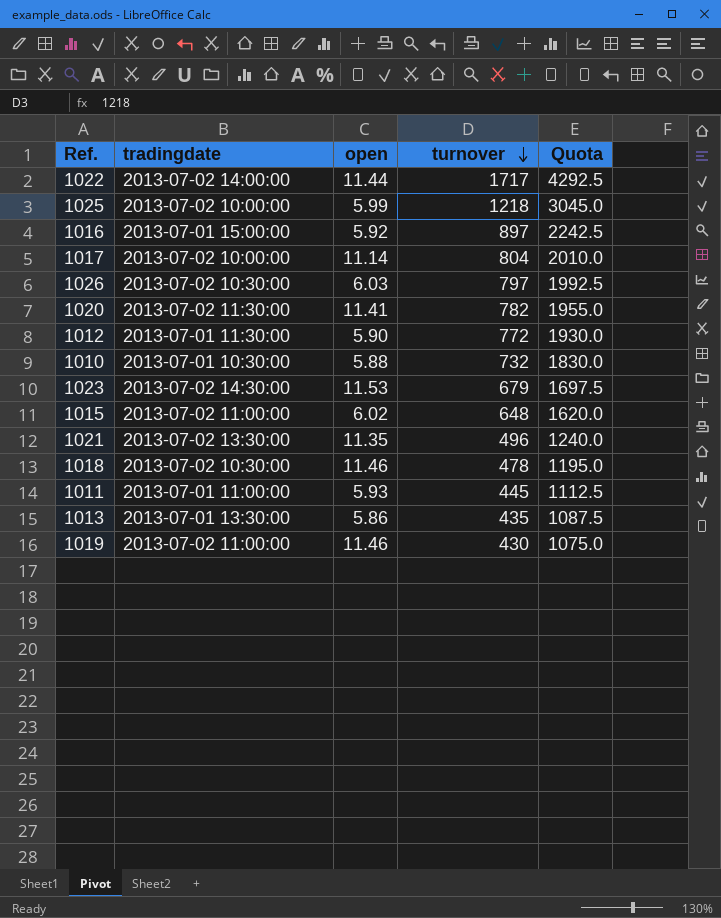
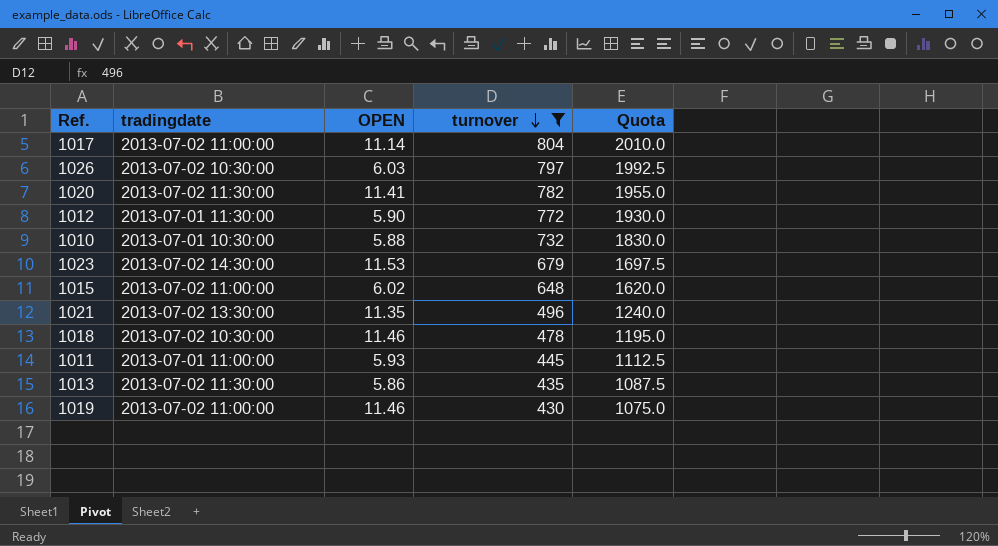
filter: none -> turnover <= 804
column name: open -> OPEN
1017 | tradingdate: 2013-07-02 10:00:00 -> 2013-07-02 11:00:00
1013 | tradingdate: 2013-07-01 13:30:00 -> 2013-07-02 11:30:00

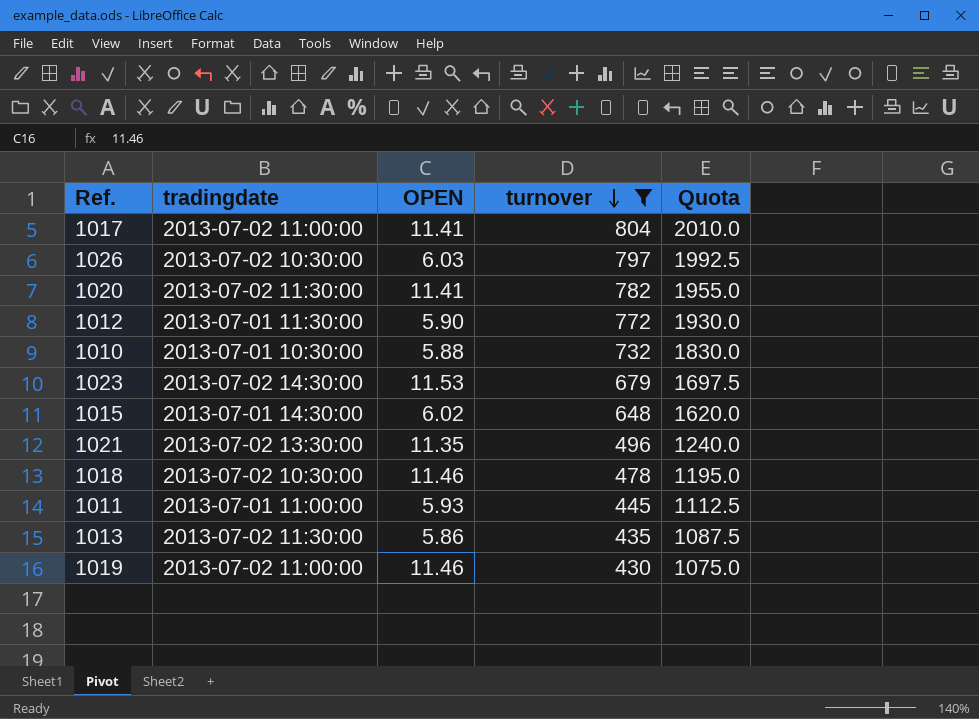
1017 | OPEN: 11.14 -> 11.41
1015 | tradingdate: 2013-07-02 11:00:00 -> 2013-07-01 14:30:00

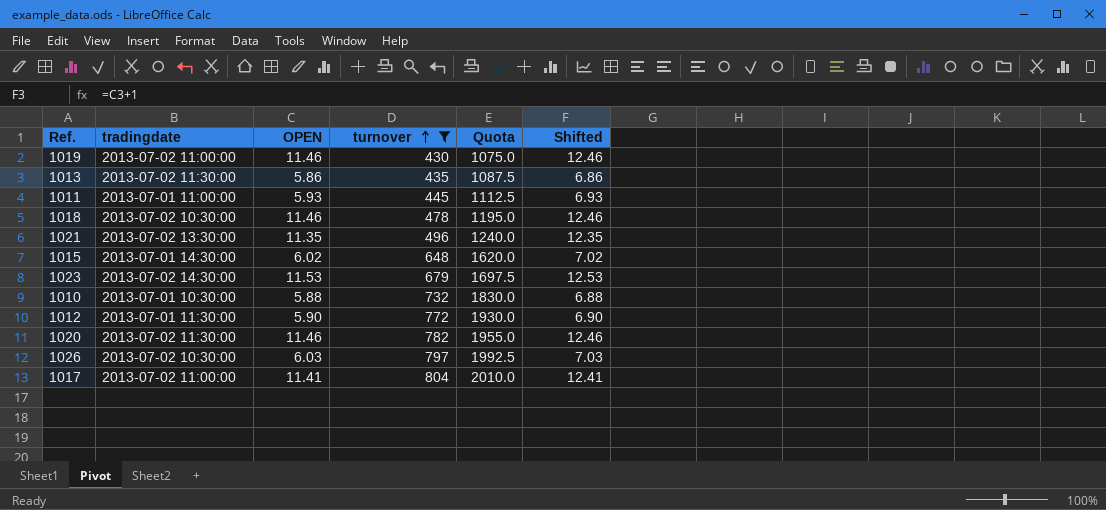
row order: turnover descending -> turnover ascending
column Shifted | formula: none -> [OPEN] + 1
1020 | OPEN: 11.41 -> 11.46

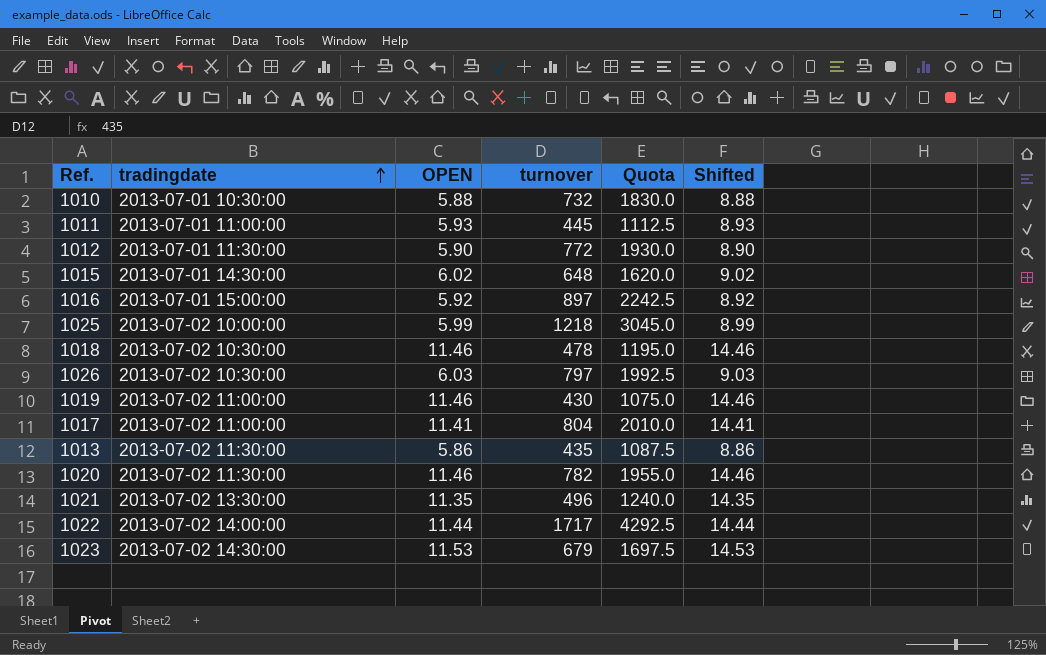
filter: turnover <= 804 -> none
row order: turnover ascending -> tradingdate ascending
column Shifted | formula: [OPEN] + 1 -> [OPEN] + 3

